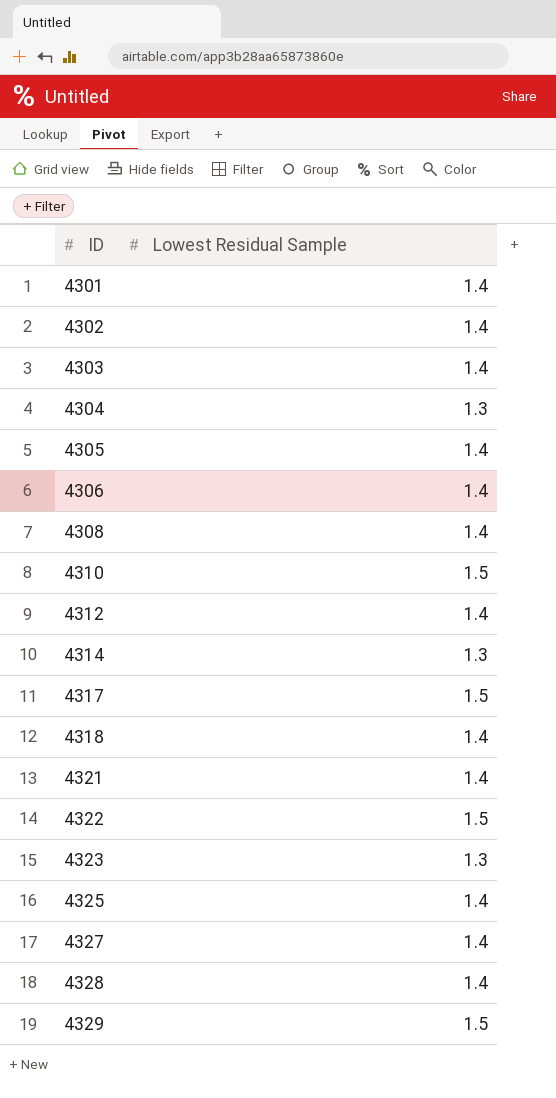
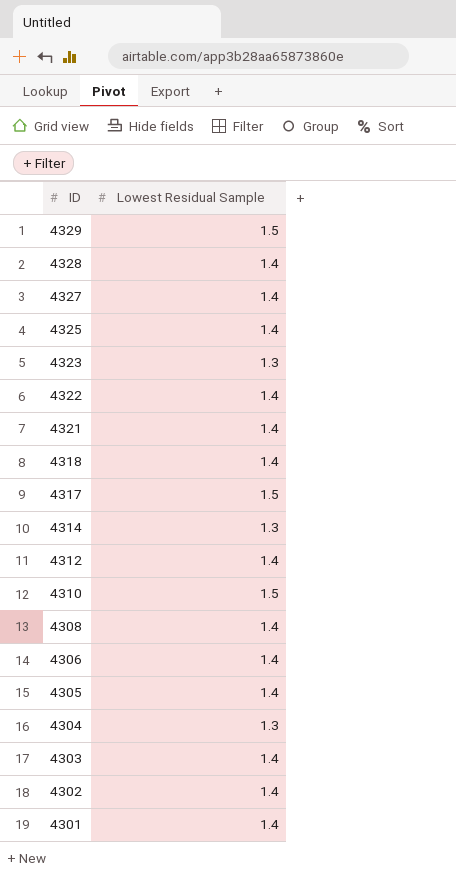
row order: ID ascending -> ID descending
4322 | Lowest Residual Sample: 1.5 -> 1.4

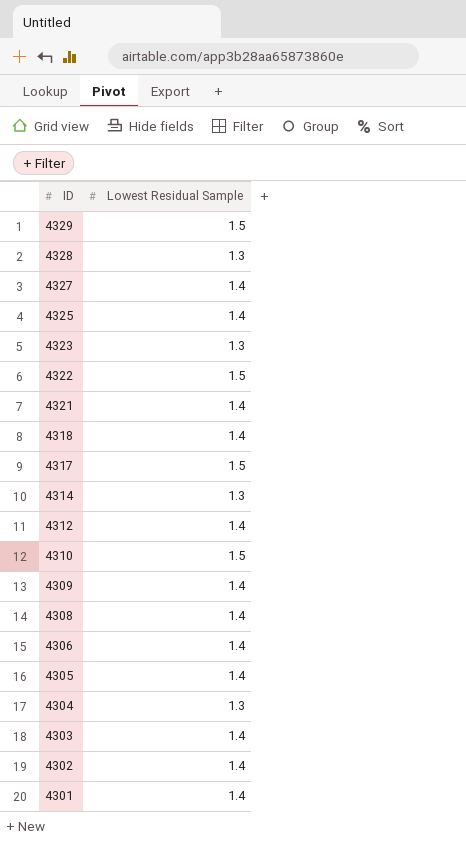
4328 | Lowest Residual Sample: 1.4 -> 1.3
4322 | Lowest Residual Sample: 1.4 -> 1.5
row 4309: none -> 1.4

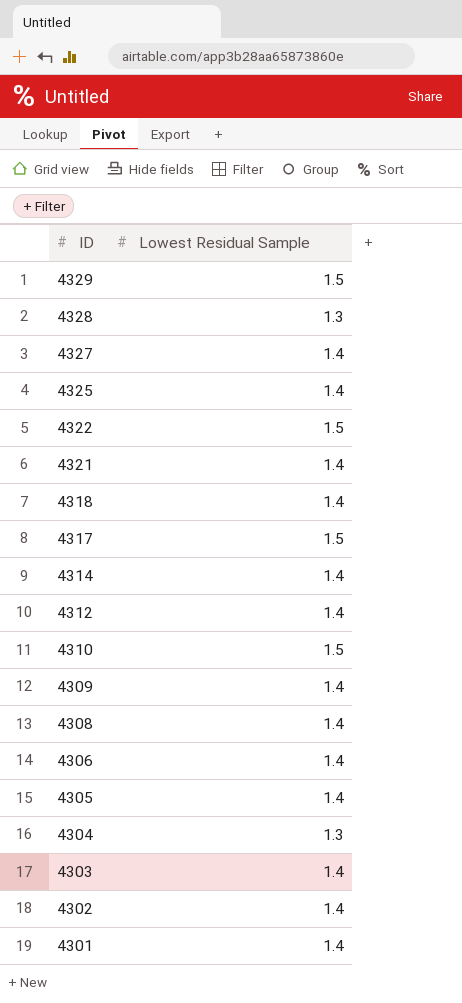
row 4323: 1.3 -> none
4314 | Lowest Residual Sample: 1.3 -> 1.4

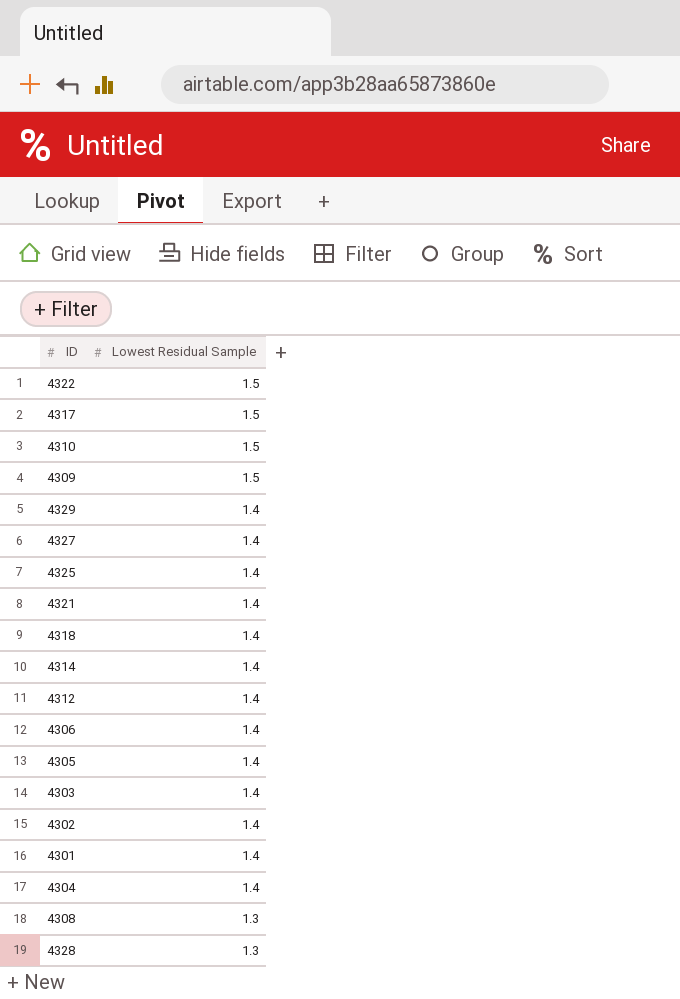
row order: ID descending -> Lowest Residual Sample descending
4309 | Lowest Residual Sample: 1.4 -> 1.5
4329 | Lowest Residual Sample: 1.5 -> 1.4
4304 | Lowest Residual Sample: 1.3 -> 1.4
4308 | Lowest Residual Sample: 1.4 -> 1.3

